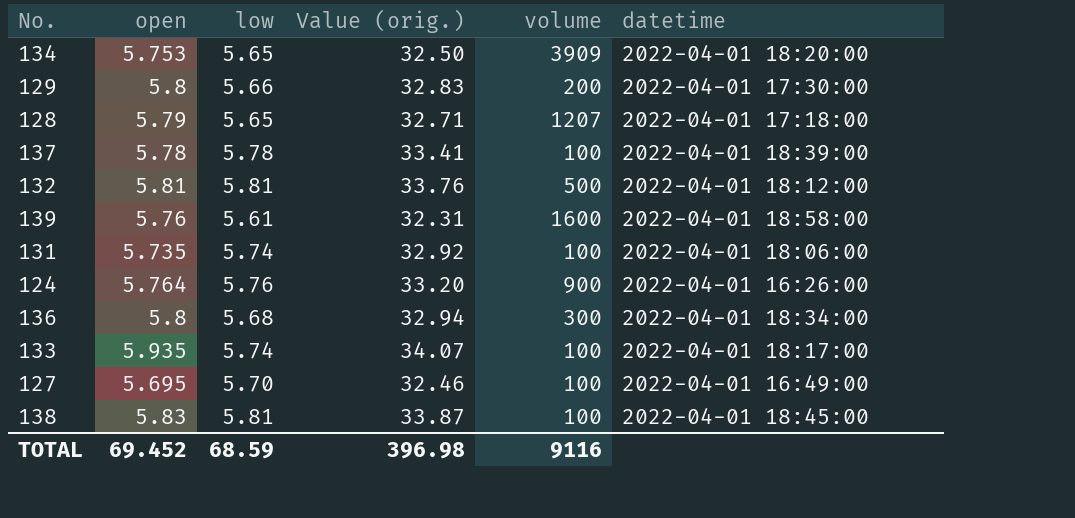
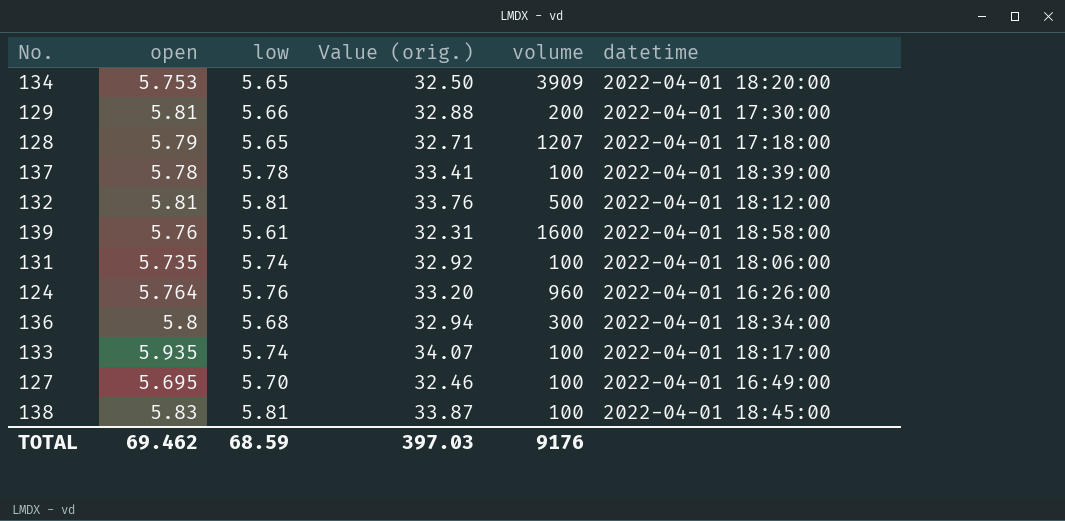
129 | open: 5.8 -> 5.81
129 | Value (orig.): 32.83 -> 32.88
124 | volume: 900 -> 960
TOTAL | open: 69.452 -> 69.462
TOTAL | Value (orig.): 396.98 -> 397.03
TOTAL | volume: 9116 -> 9176

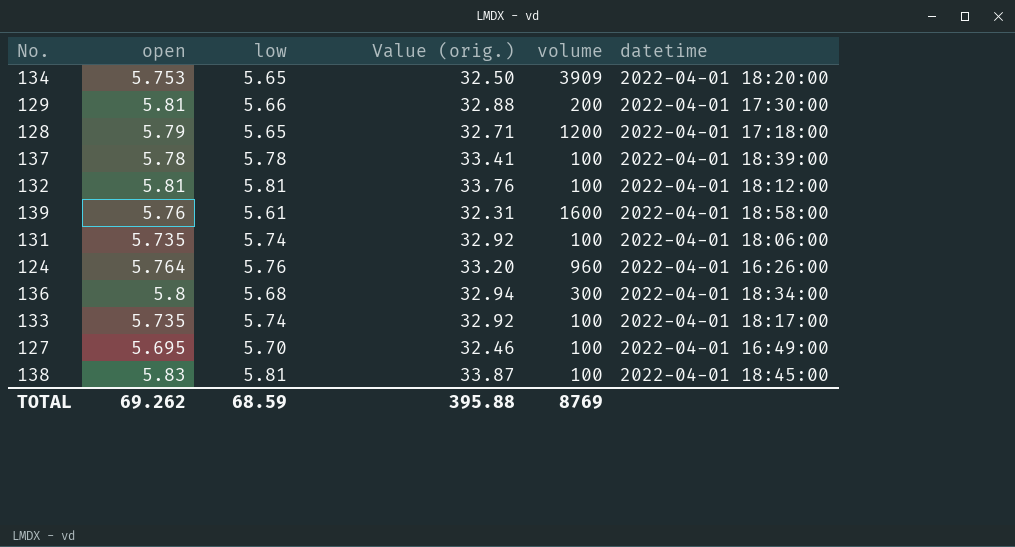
128 | volume: 1207 -> 1200
132 | volume: 500 -> 100
133 | open: 5.935 -> 5.735
133 | Value (orig.): 34.07 -> 32.92
TOTAL | open: 69.462 -> 69.262
TOTAL | Value (orig.): 397.03 -> 395.88
TOTAL | volume: 9176 -> 8769

